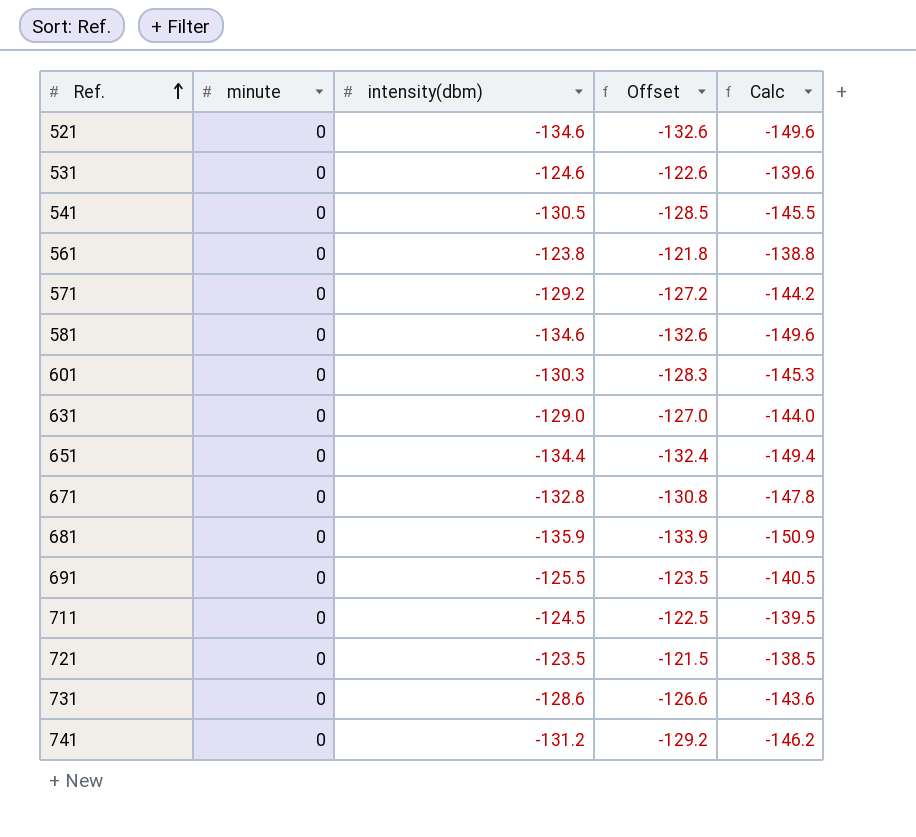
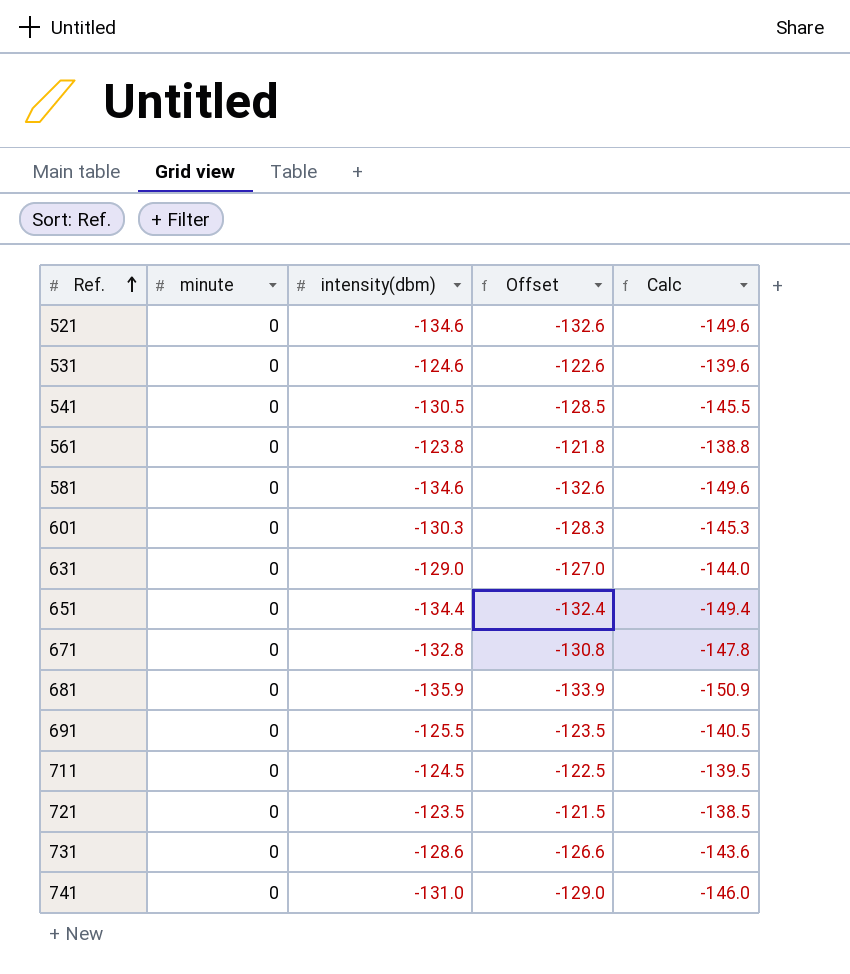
row 571: 0 | -129.2 | -127.2 | -144.2 -> none
741 | intensity(dbm): -131.2 -> -131.0
741 | Offset: -129.2 -> -129.0
741 | Calc: -146.2 -> -146.0

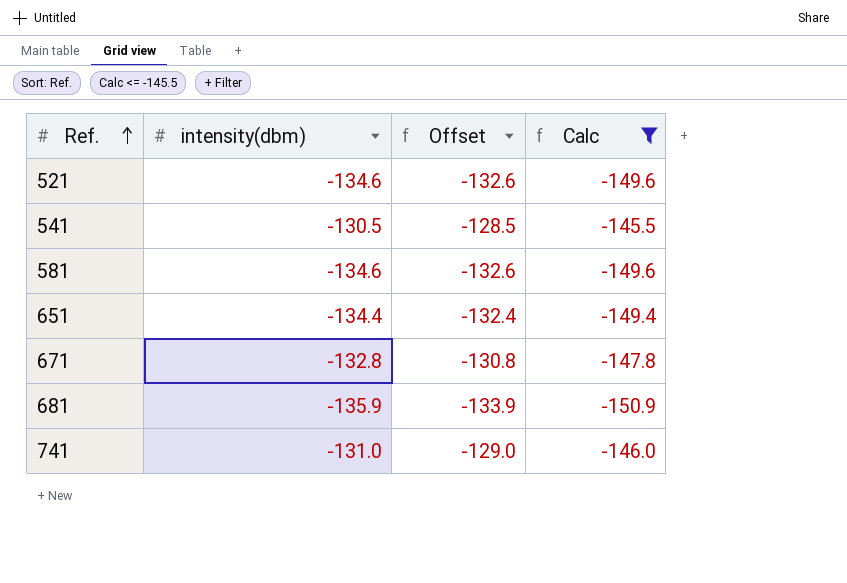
filter: none -> Calc <= -145.5
column minute | position: 2 -> none

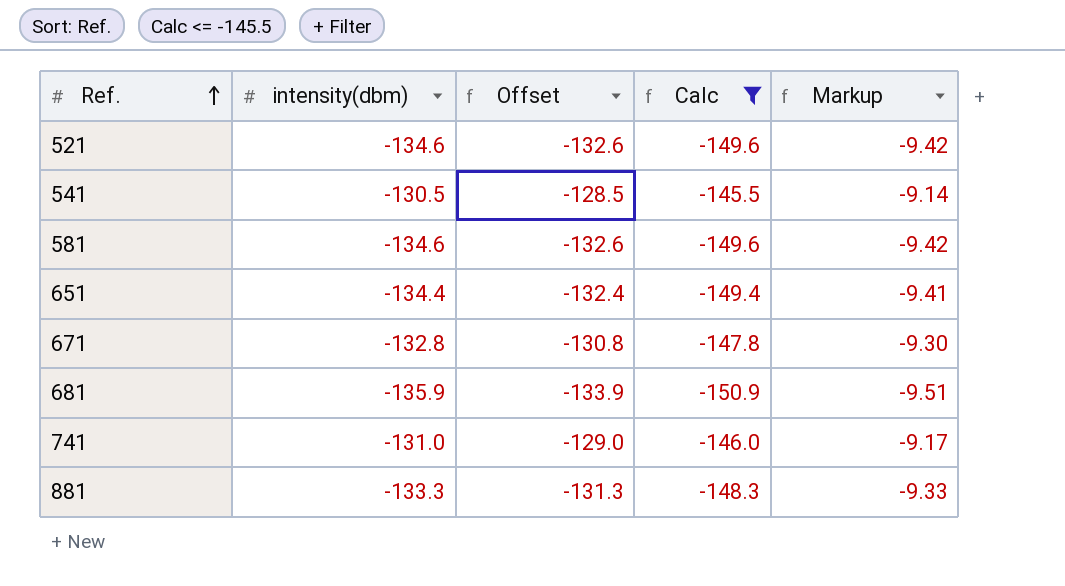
column Markup | formula: none -> [intensity(dbm)] * 0.07
row 881: none -> -133.3 | -131.3 | -148.3 | -9.33

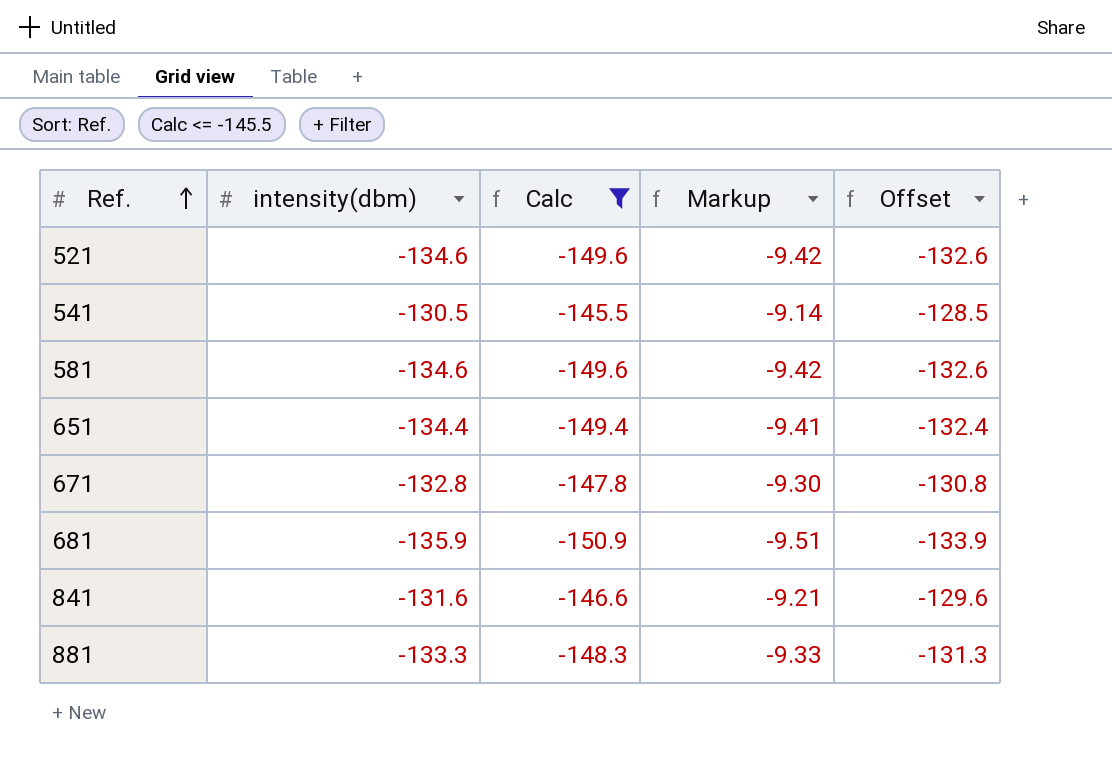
column Offset | position: 3 -> 5
row 741: -131.0 | -129.0 | -146.0 | -9.17 -> none
row 841: none -> -131.6 | -146.6 | -9.21 | -129.6

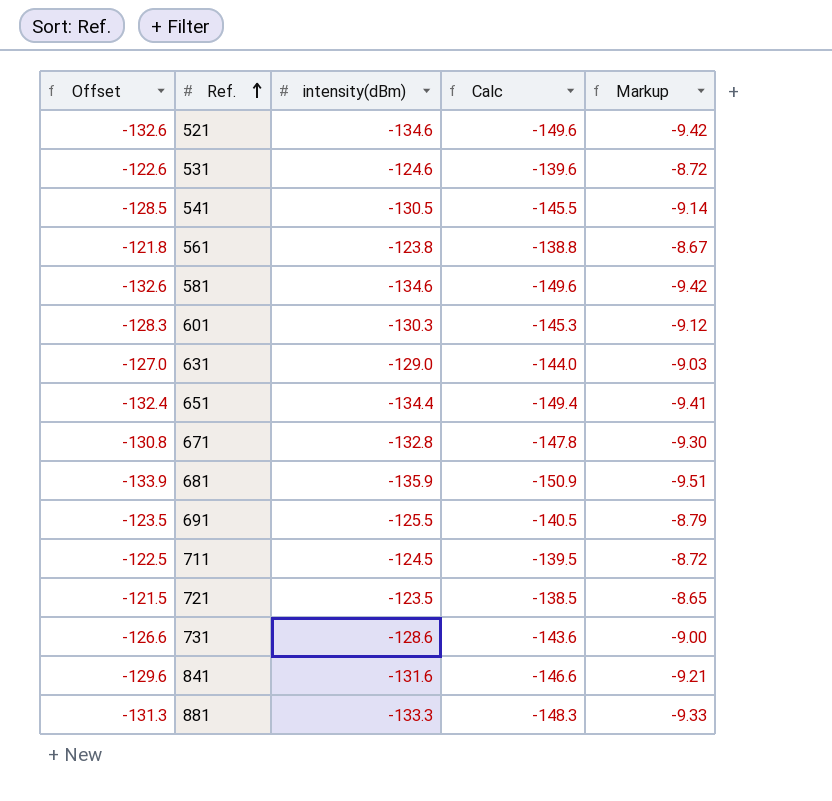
filter: Calc <= -145.5 -> none
column Offset | position: 5 -> 1
column name: intensity(dbm) -> intensity(dBm)

